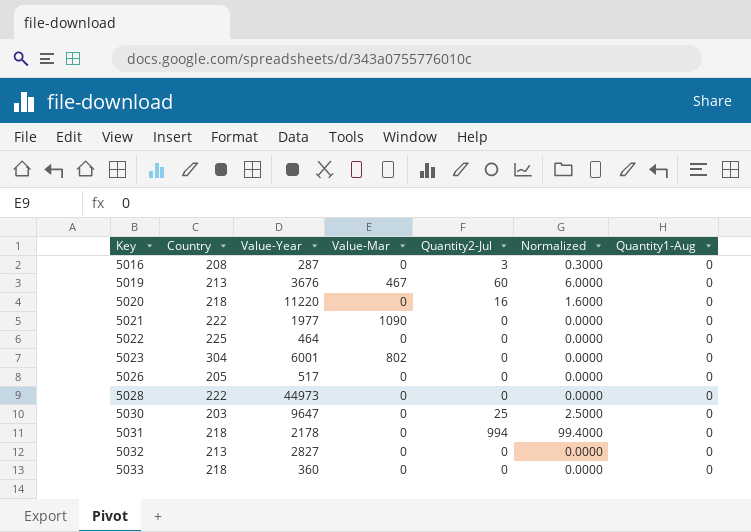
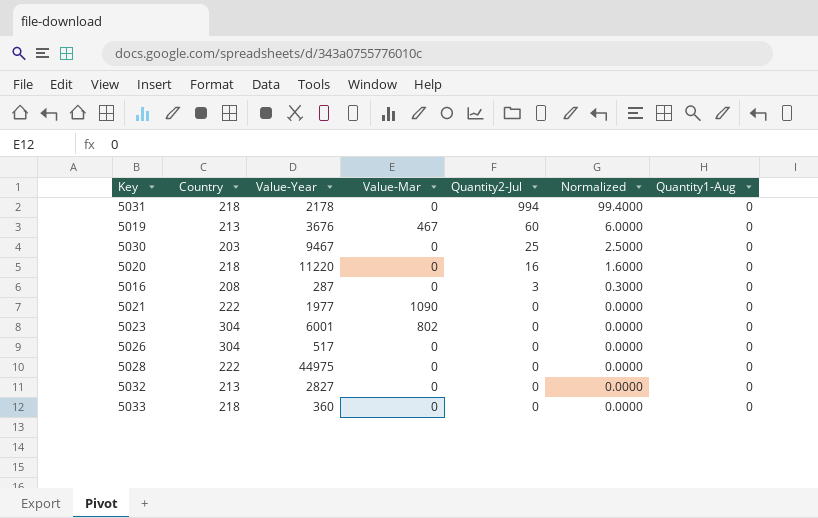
row order: Key ascending -> Quantity2-Jul descending
row 5022: 225 | 464 | 0 | 0 | 0.0000 | 0 -> none
5030 | Value-Year: 9647 -> 9467
5026 | Country: 205 -> 304
5028 | Value-Year: 44973 -> 44975

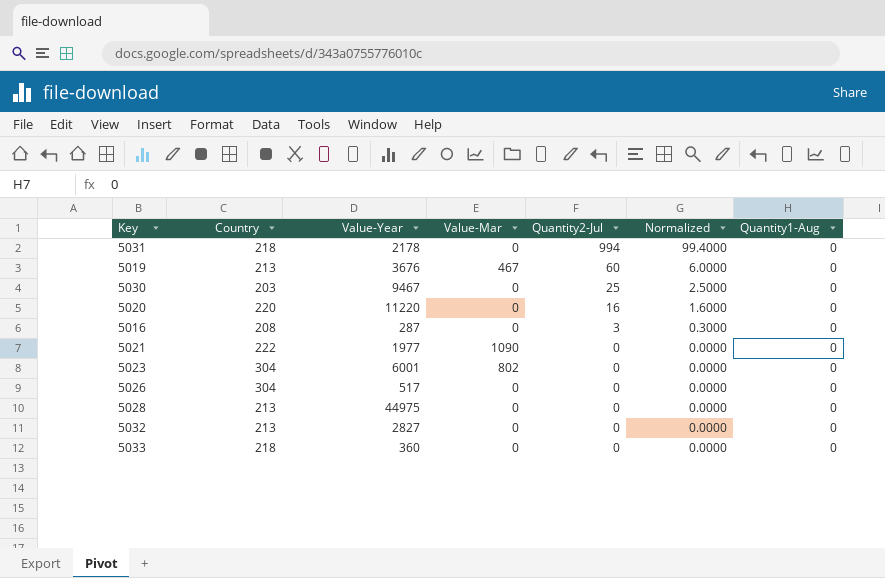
5020 | Country: 218 -> 220
5028 | Country: 222 -> 213

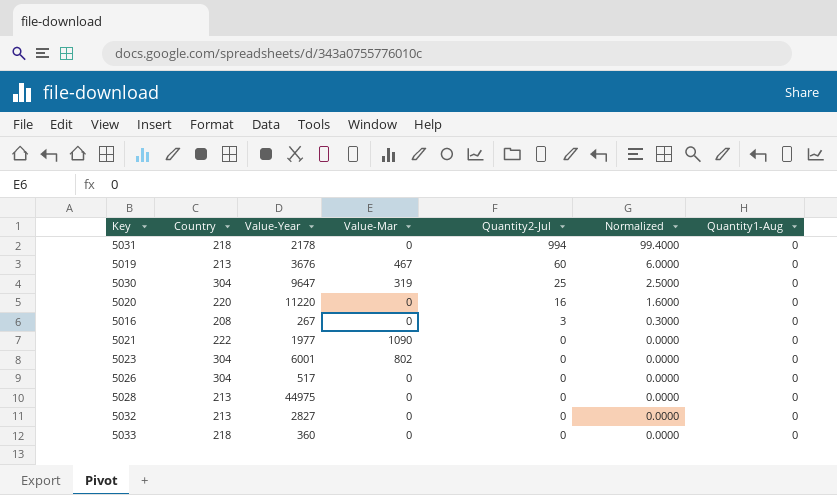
5030 | Country: 203 -> 304
5030 | Value-Year: 9467 -> 9647
5030 | Value-Mar: 0 -> 319
5016 | Value-Year: 287 -> 267

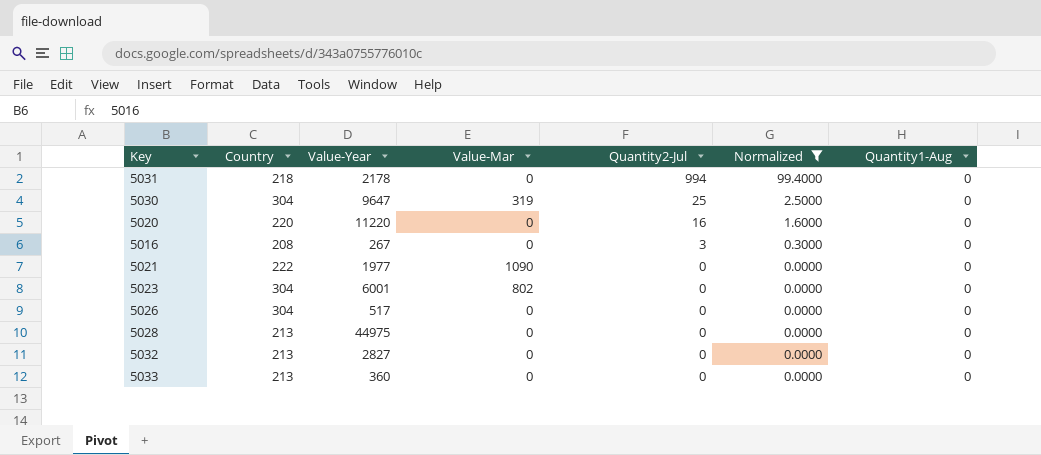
filter: none -> Normalized != 6.0000
5033 | Country: 218 -> 213

